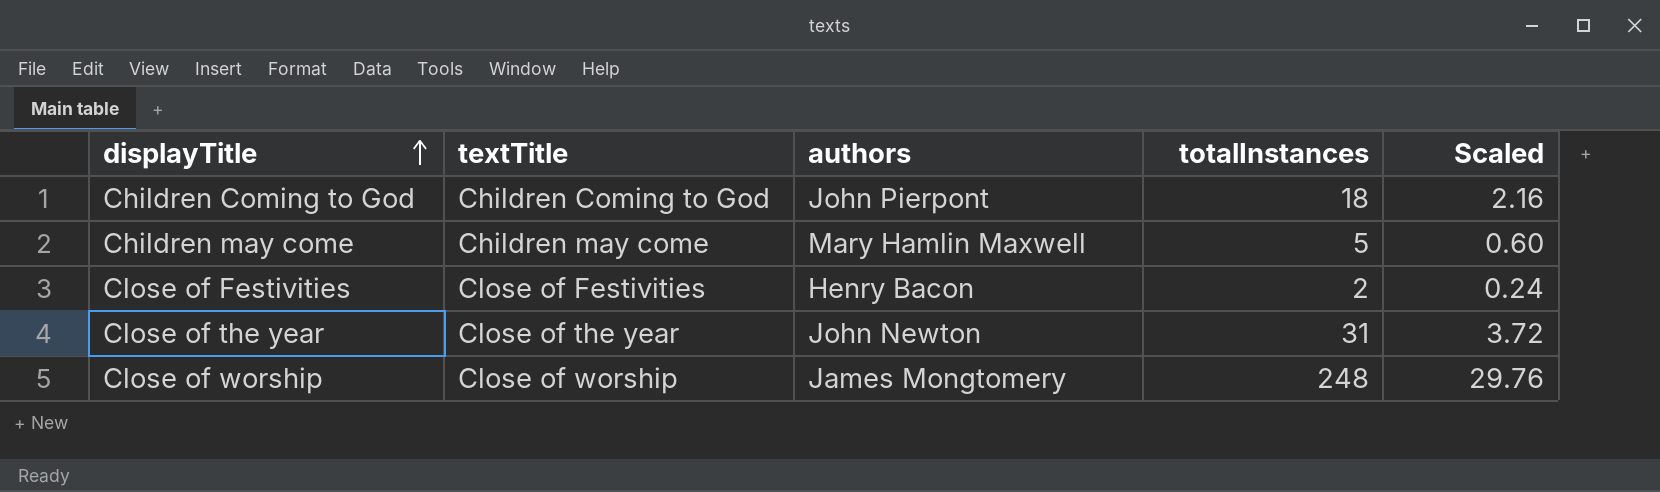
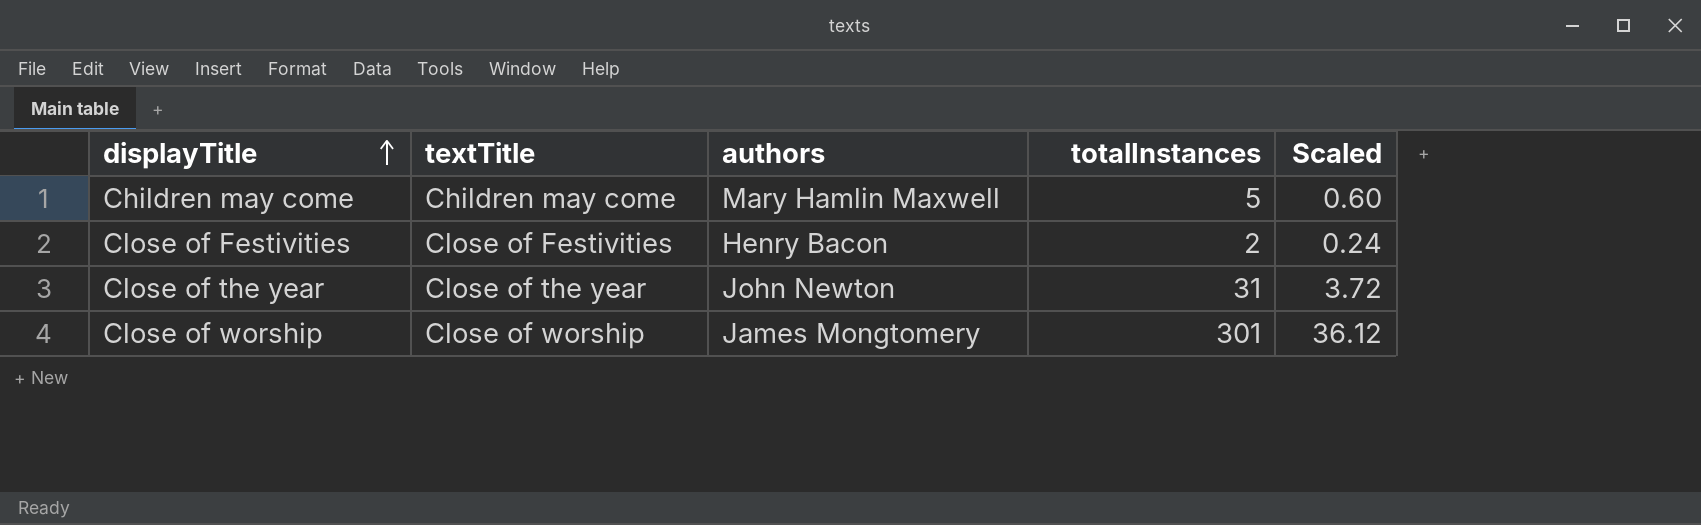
row Children Coming to God: Children Coming to God | John Pierpont | 18 | 2.16 -> none
Close of worship | totalInstances: 248 -> 301
Close of worship | Scaled: 29.76 -> 36.12

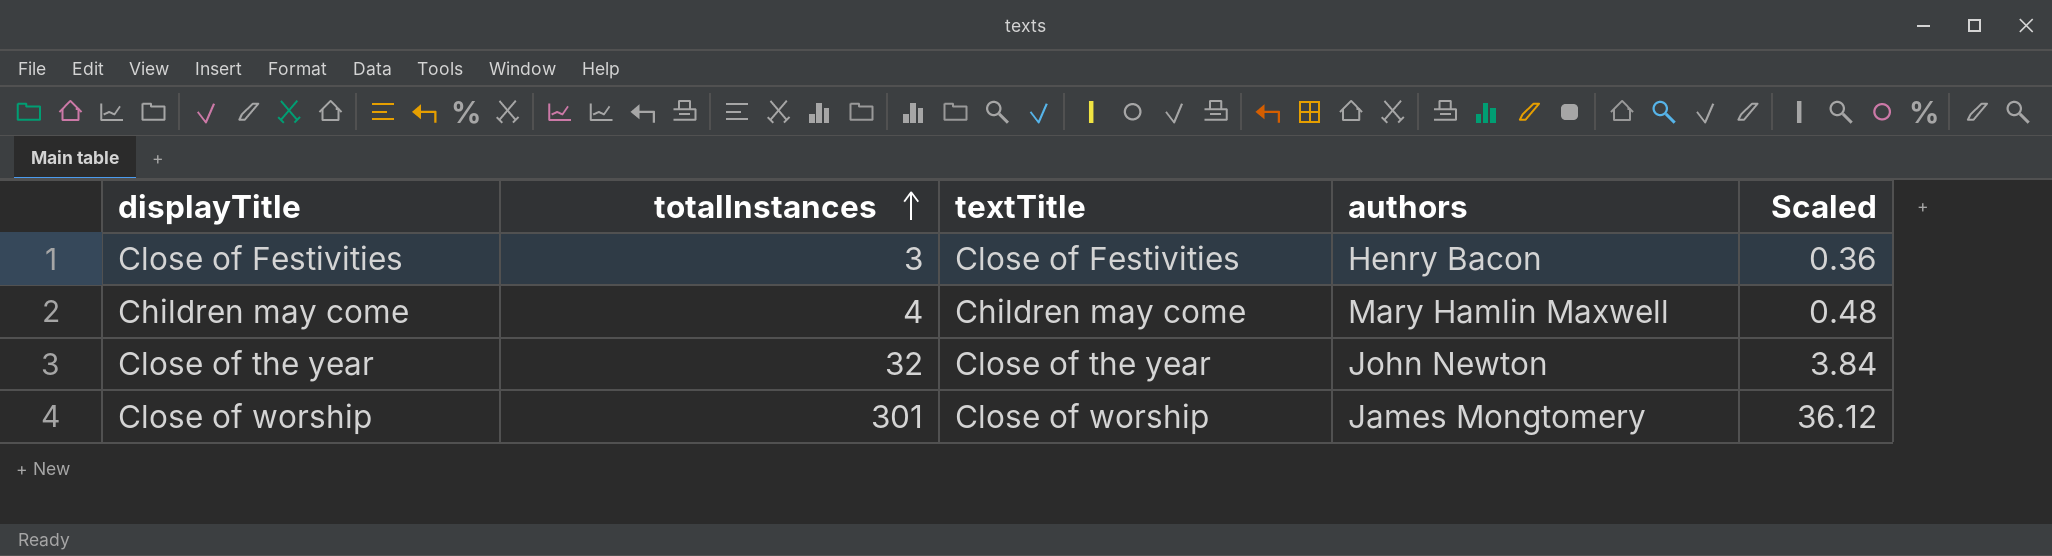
row order: displayTitle ascending -> totalInstances ascending
column totalInstances | position: 4 -> 2
Close of Festivities | totalInstances: 2 -> 3
Close of Festivities | Scaled: 0.24 -> 0.36
Children may come | totalInstances: 5 -> 4
Children may come | Scaled: 0.60 -> 0.48
Close of the year | totalInstances: 31 -> 32
Close of the year | Scaled: 3.72 -> 3.84

